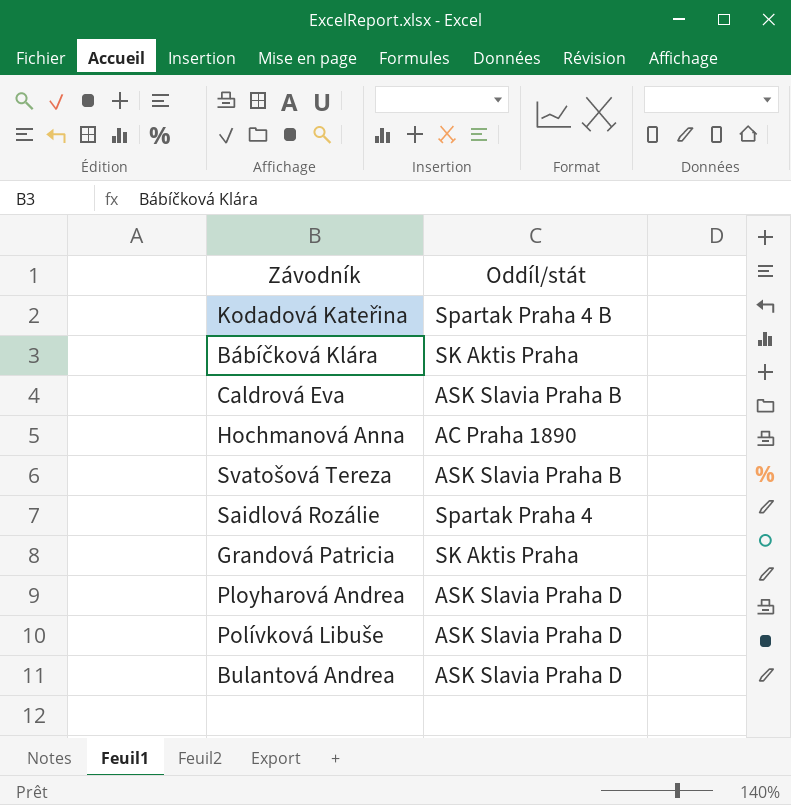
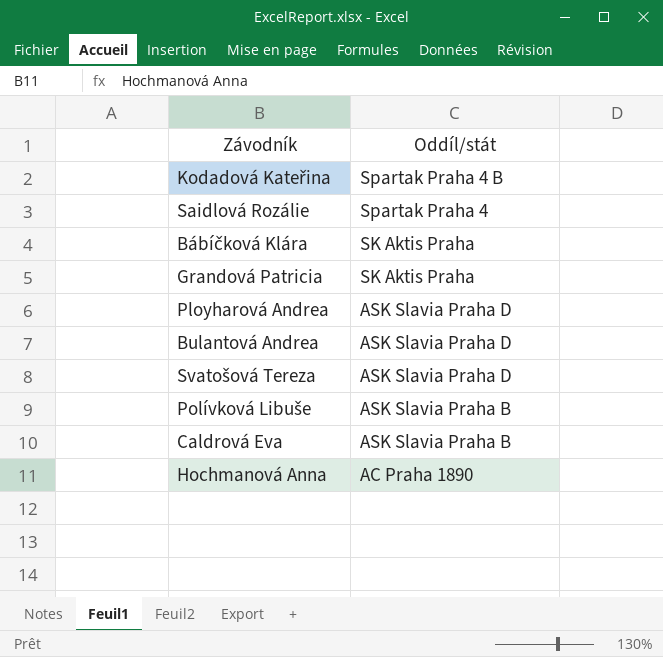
row order: none -> Oddíl/stát descending
Svatošová Tereza | Oddíl/stát: ASK Slavia Praha B -> ASK Slavia Praha D
Polívková Libuše | Oddíl/stát: ASK Slavia Praha D -> ASK Slavia Praha B

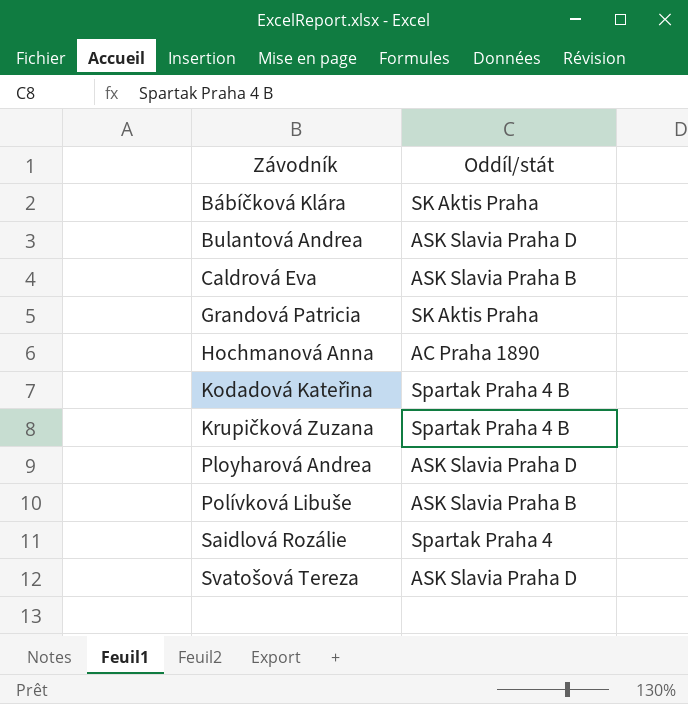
row order: Oddíl/stát descending -> Závodník ascending
row Krupičková Zuzana: none -> Spartak Praha 4 B

